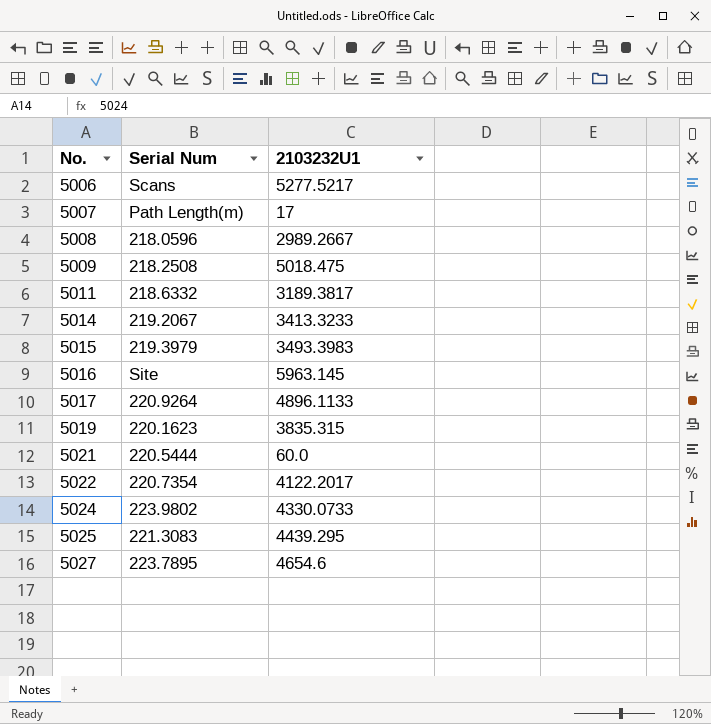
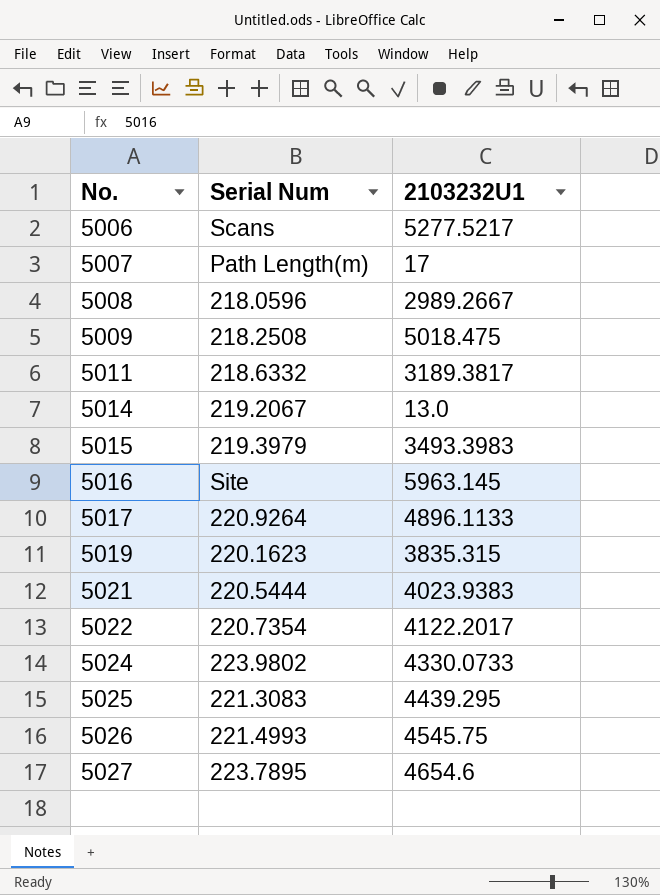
5014 | 2103232U1: 3413.3233 -> 13.0
5021 | 2103232U1: 60.0 -> 4023.9383
row 5026: none -> 221.4993 | 4545.75

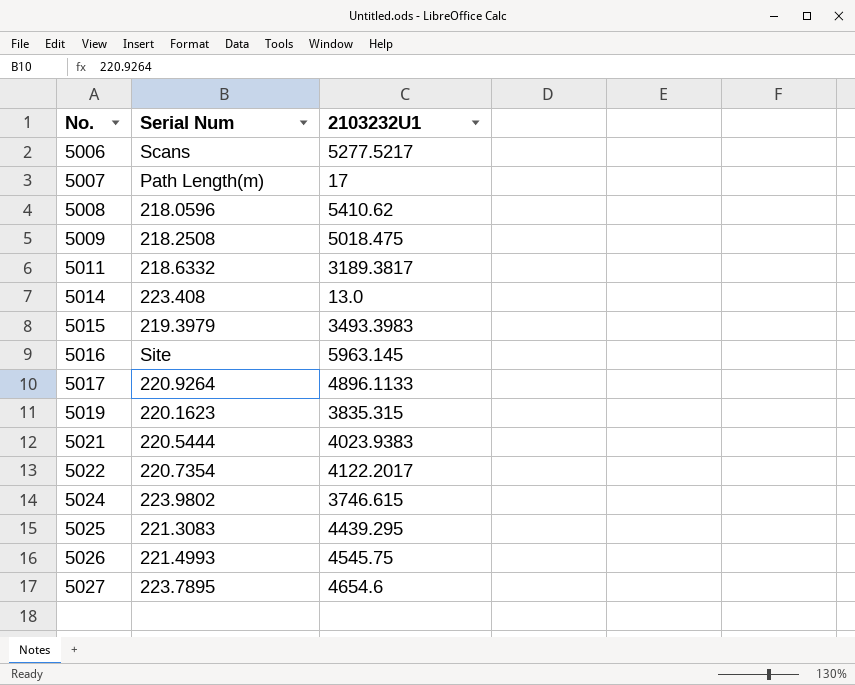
5008 | 2103232U1: 2989.2667 -> 5410.62
5014 | Serial Num: 219.2067 -> 223.408
5024 | 2103232U1: 4330.0733 -> 3746.615

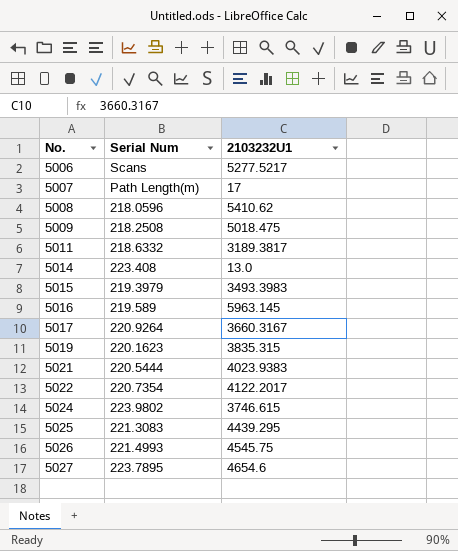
5016 | Serial Num: Site -> 219.589
5017 | 2103232U1: 4896.1133 -> 3660.3167

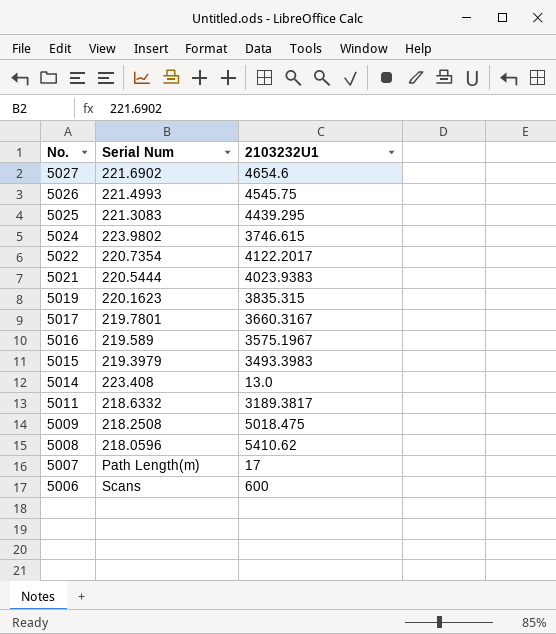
row order: No. ascending -> No. descending
5027 | Serial Num: 223.7895 -> 221.6902
5017 | Serial Num: 220.9264 -> 219.7801
5016 | 2103232U1: 5963.145 -> 3575.1967
5006 | 2103232U1: 5277.5217 -> 600

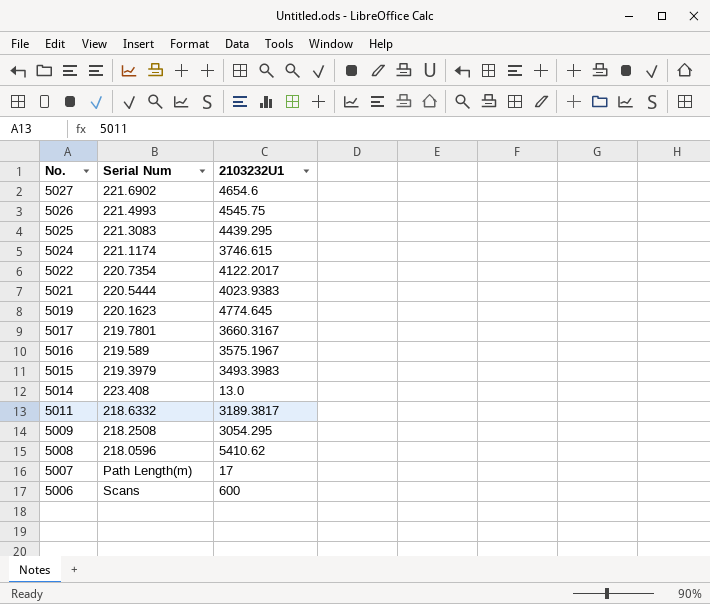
5024 | Serial Num: 223.9802 -> 221.1174
5019 | 2103232U1: 3835.315 -> 4774.645
5009 | 2103232U1: 5018.475 -> 3054.295

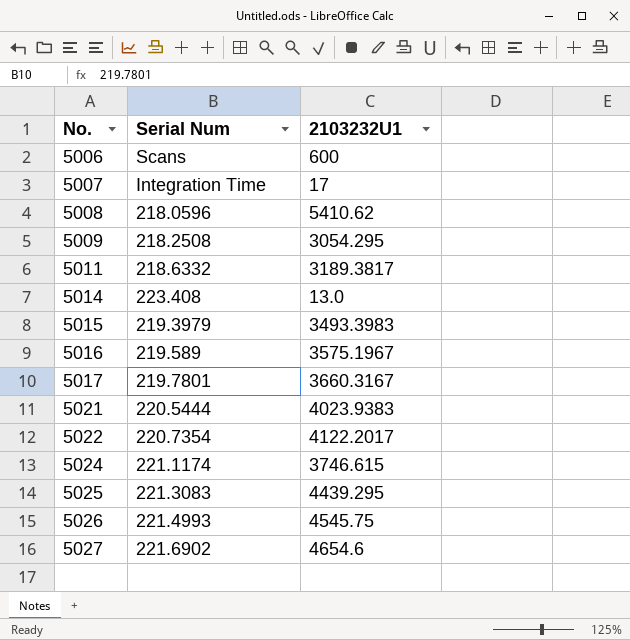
row order: No. descending -> No. ascending
row 5019: 220.1623 | 4774.645 -> none
5007 | Serial Num: Path Length(m) -> Integration Time

